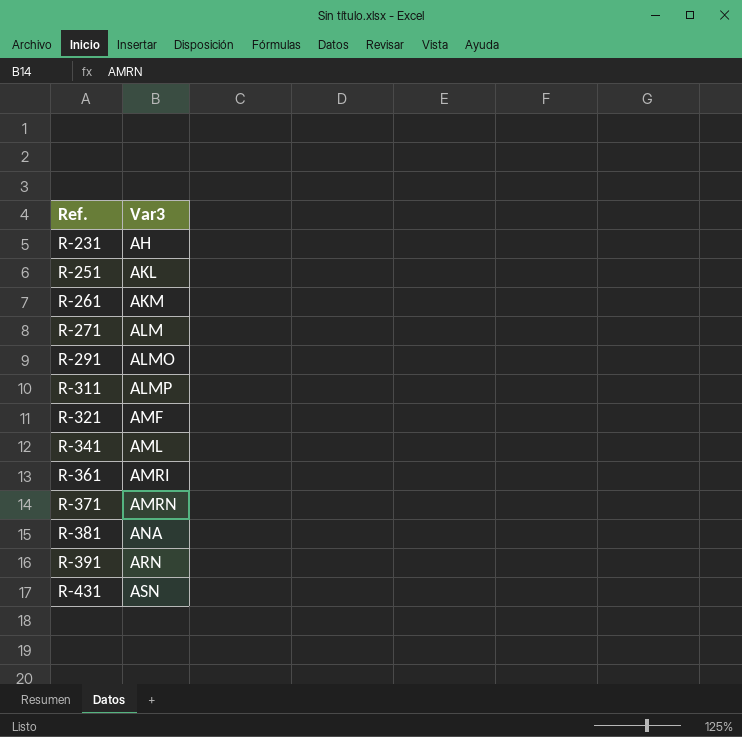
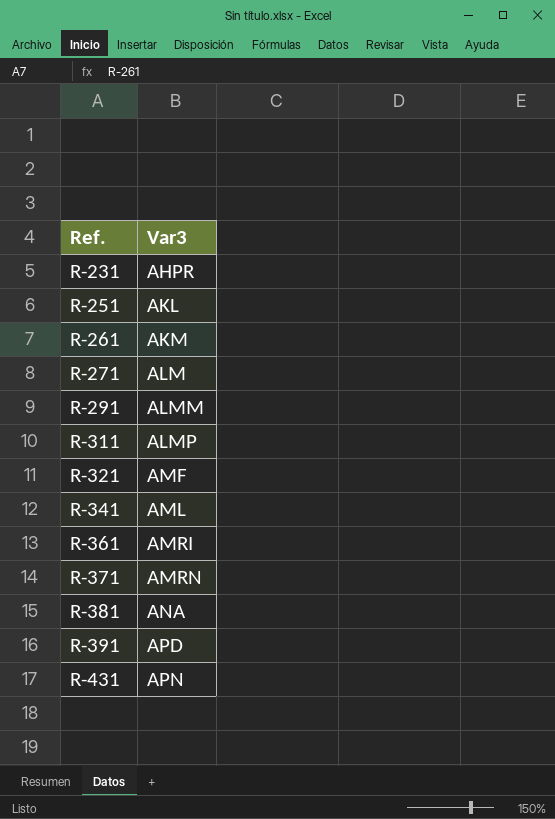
R-231 | Var3: AH -> AHPR
R-291 | Var3: ALMO -> ALMM
R-391 | Var3: ARN -> APD
R-431 | Var3: ASN -> APN

